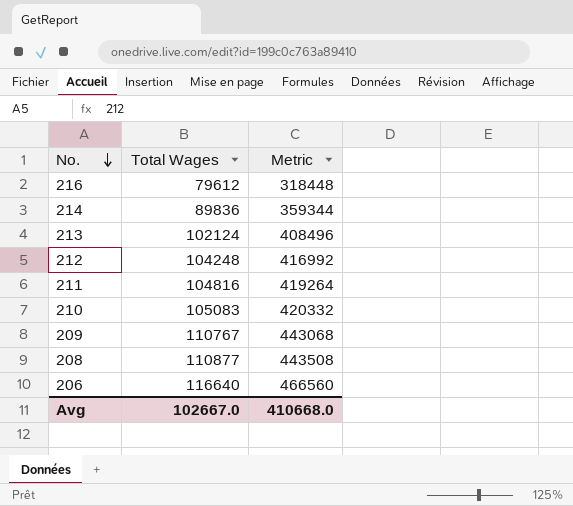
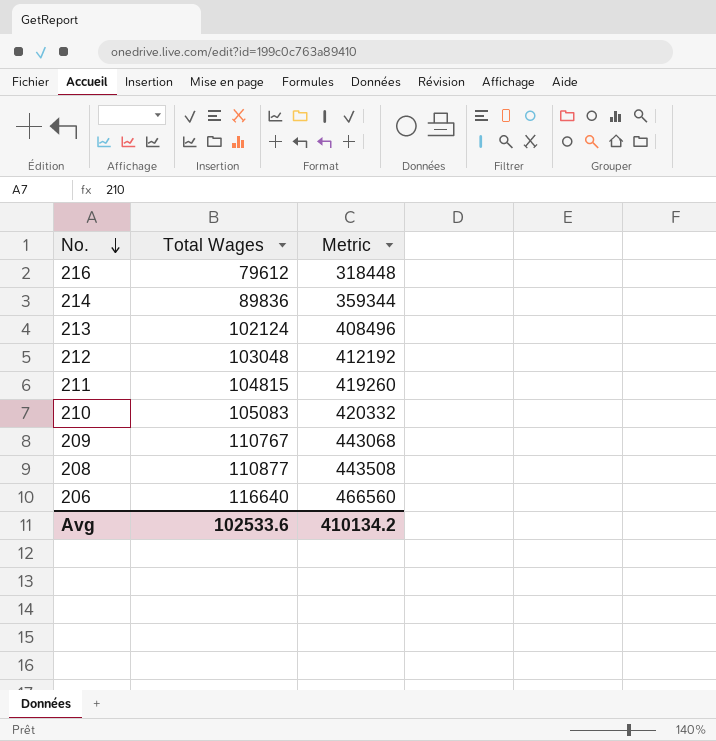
212 | Total Wages: 104248 -> 103048
212 | Metric: 416992 -> 412192
211 | Total Wages: 104816 -> 104815
211 | Metric: 419264 -> 419260
Avg | Total Wages: 102667.0 -> 102533.6
Avg | Metric: 410668.0 -> 410134.2

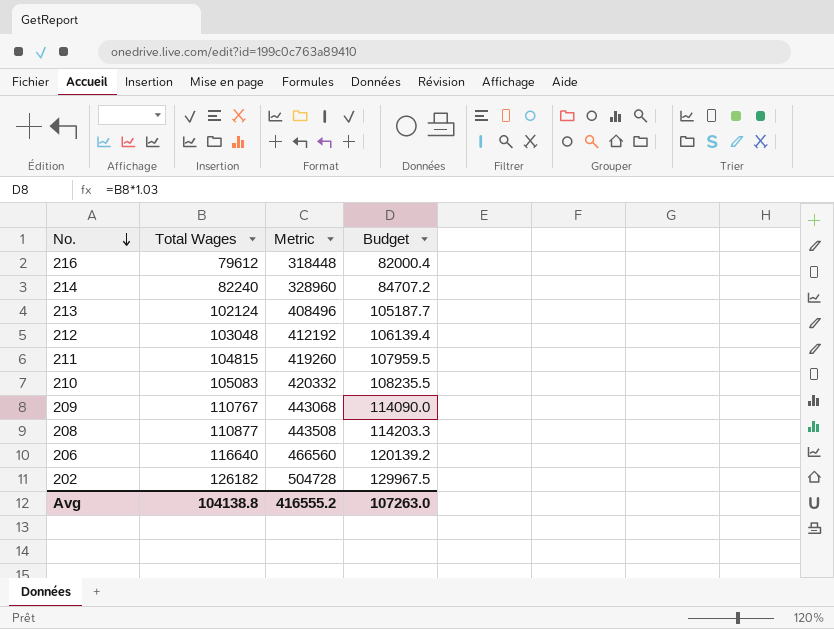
column Budget | formula: none -> [Total Wages] * 1.03
214 | Total Wages: 89836 -> 82240
214 | Metric: 359344 -> 328960
row 202: none -> 126182 | 504728 | 129967.5
Avg | Total Wages: 102533.6 -> 104138.8
Avg | Metric: 410134.2 -> 416555.2

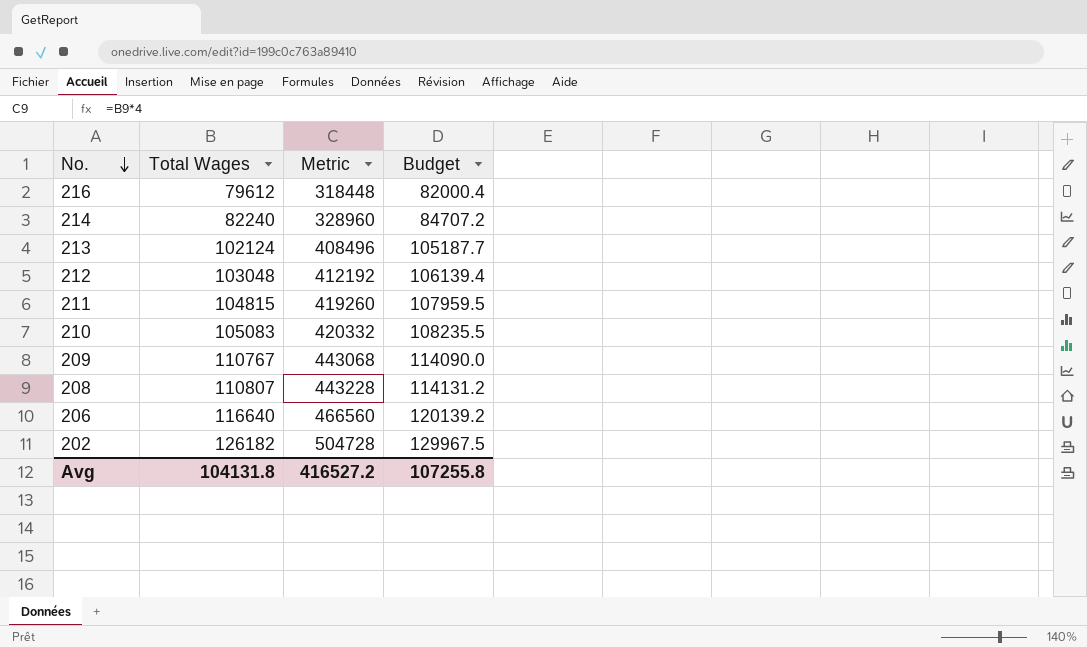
208 | Total Wages: 110877 -> 110807
208 | Metric: 443508 -> 443228
208 | Budget: 114203.3 -> 114131.2
Avg | Total Wages: 104138.8 -> 104131.8
Avg | Metric: 416555.2 -> 416527.2
Avg | Budget: 107263.0 -> 107255.8

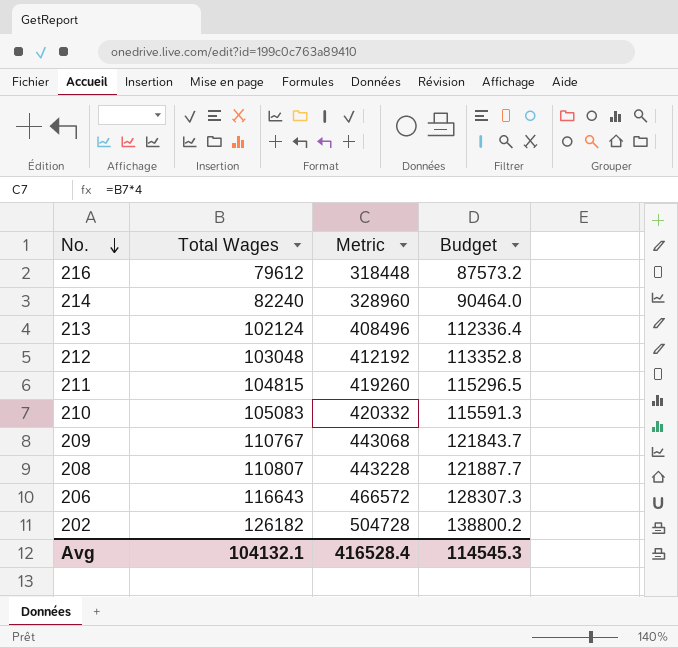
column Budget | formula: [Total Wages] * 1.03 -> [Total Wages] * 1.1
206 | Total Wages: 116640 -> 116643
206 | Metric: 466560 -> 466572
Avg | Total Wages: 104131.8 -> 104132.1
Avg | Metric: 416527.2 -> 416528.4
Avg | Budget: 107255.8 -> 114545.3

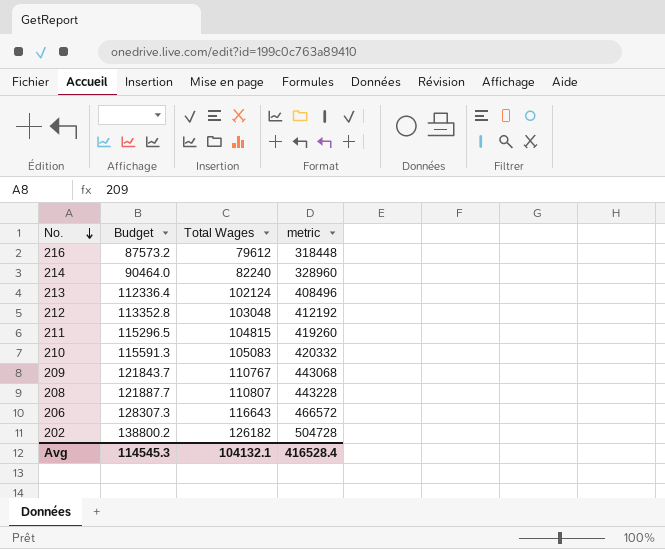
column Budget | position: 4 -> 2
column name: Metric -> metric

